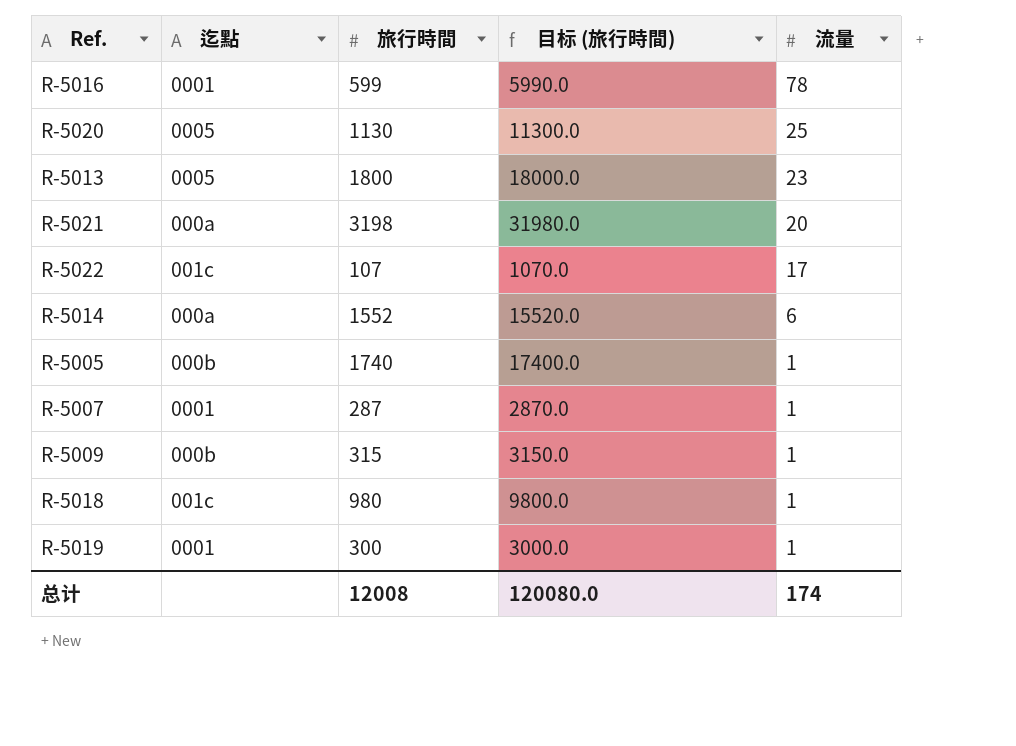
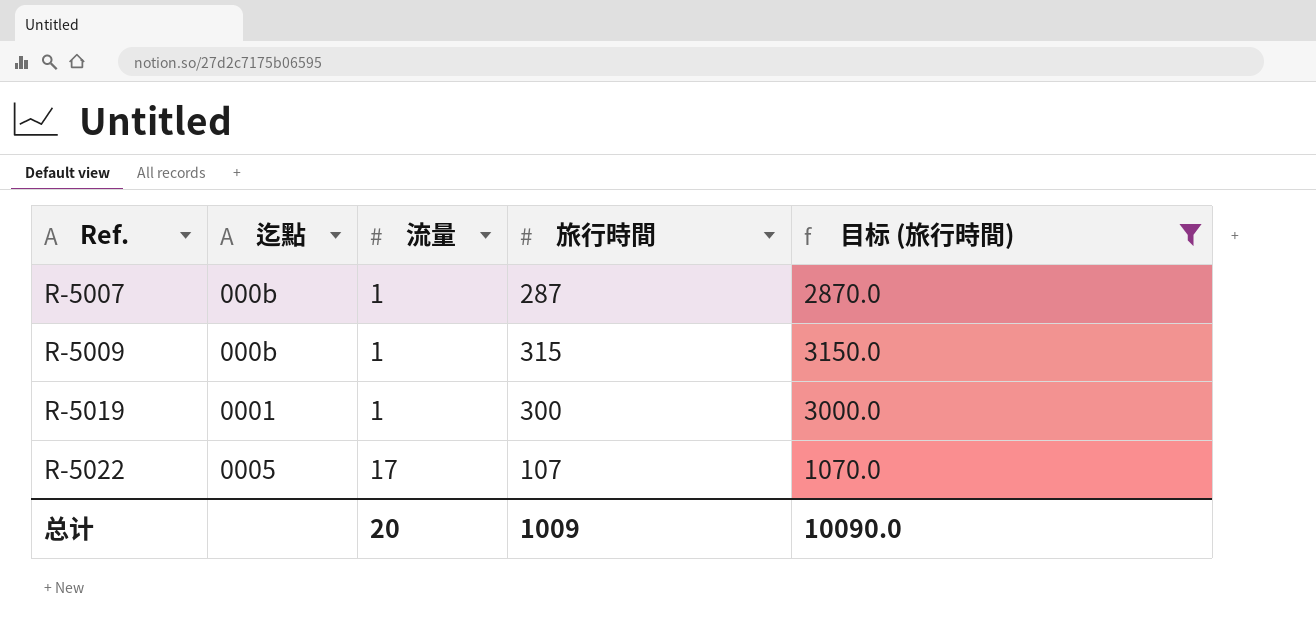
filter: none -> 目标 (旅行時間) <= 3150.0
row order: 流量 descending -> Ref. ascending
column 流量 | position: 5 -> 3
R-5007 | 迄點: 0001 -> 000b
R-5022 | 迄點: 001c -> 0005
总计 | 流量: 174 -> 20
总计 | 旅行時間: 12008 -> 1009
总计 | 目标 (旅行時間): 120080.0 -> 10090.0

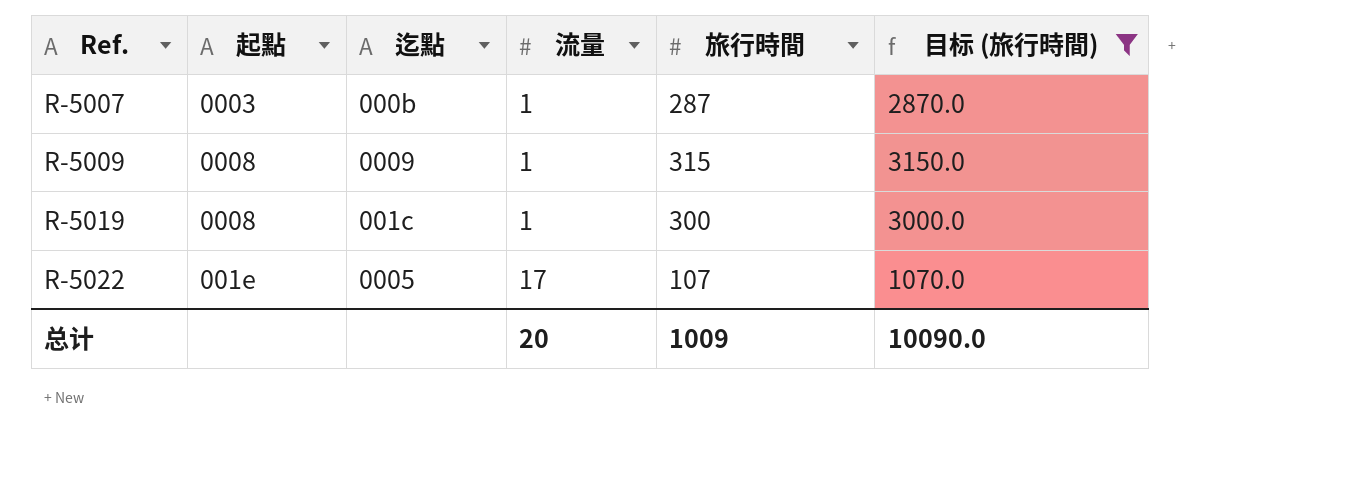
column 起點 | position: none -> 2
R-5009 | 迄點: 000b -> 0009
R-5019 | 迄點: 0001 -> 001c

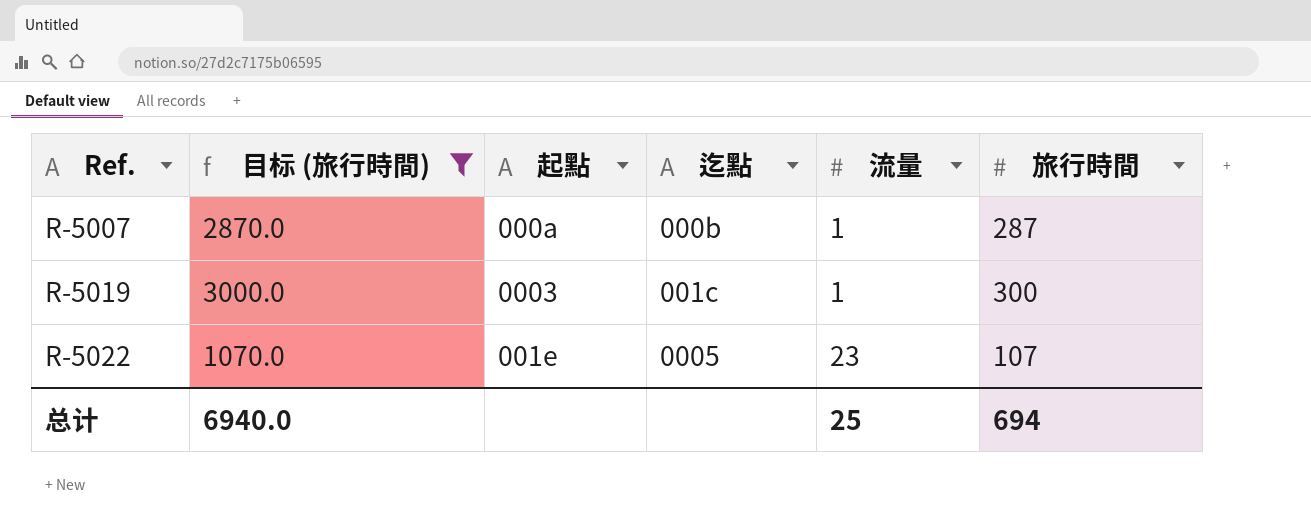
column 目标 (旅行時間) | position: 6 -> 2
row R-5009: 0008 | 0009 | 1 | 315 | 3150.0 -> none
R-5007 | 起點: 0003 -> 000a
R-5019 | 起點: 0008 -> 0003
R-5022 | 流量: 17 -> 23
总计 | 目标 (旅行時間): 10090.0 -> 6940.0
总计 | 流量: 20 -> 25
总计 | 旅行時間: 1009 -> 694

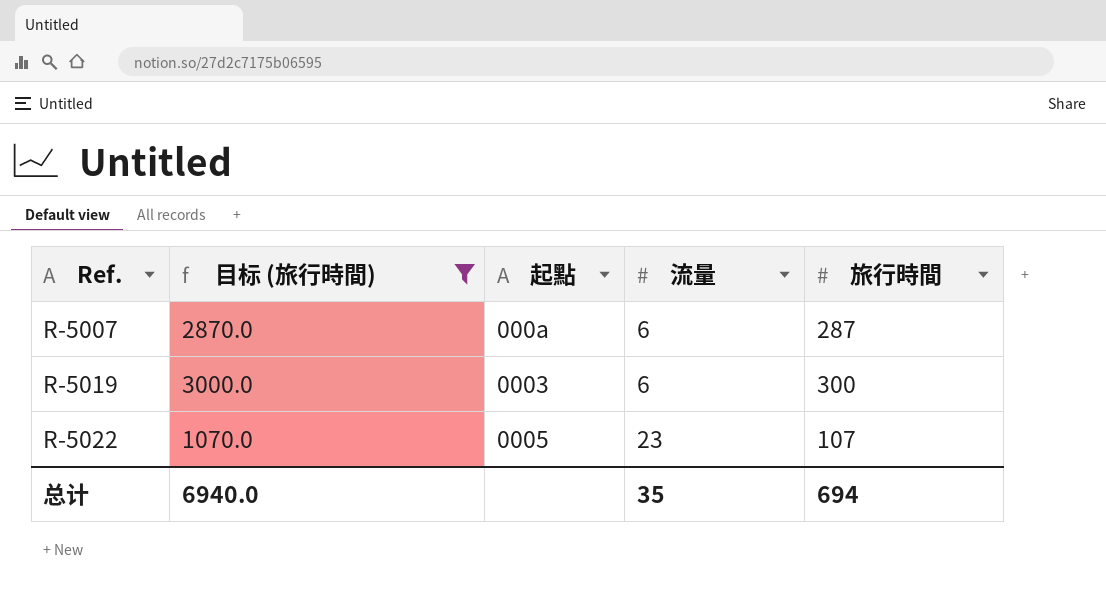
column 迄點 | position: 4 -> none
R-5007 | 流量: 1 -> 6
R-5019 | 流量: 1 -> 6
R-5022 | 起點: 001e -> 0005
总计 | 流量: 25 -> 35

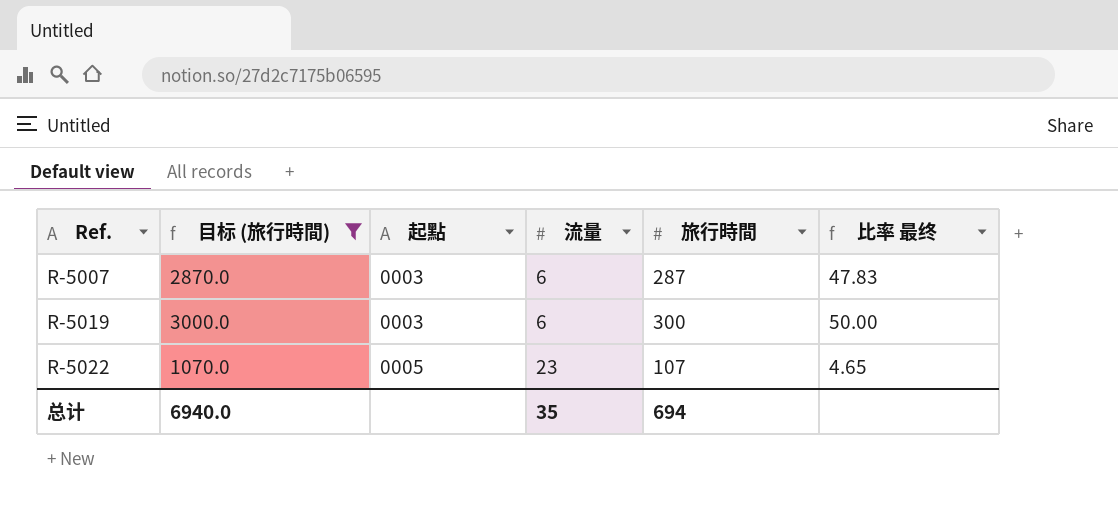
column 比率 最终 | formula: none -> [旅行時間] / [流量]
R-5007 | 起點: 000a -> 0003

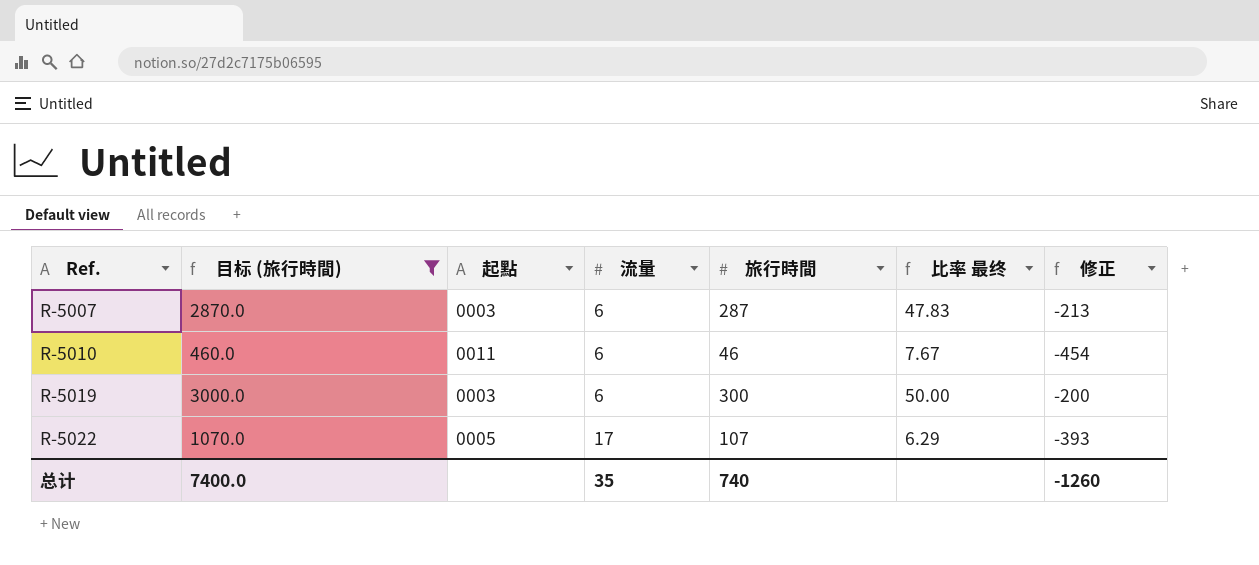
column 修正 | formula: none -> [旅行時間] - 500
row R-5010: none -> 460.0 | 0011 | 6 | 46 | 7.67 | -454
R-5022 | 流量: 23 -> 17
R-5022 | 比率 最终: 4.65 -> 6.29
总计 | 目标 (旅行時間): 6940.0 -> 7400.0
总计 | 旅行時間: 694 -> 740

